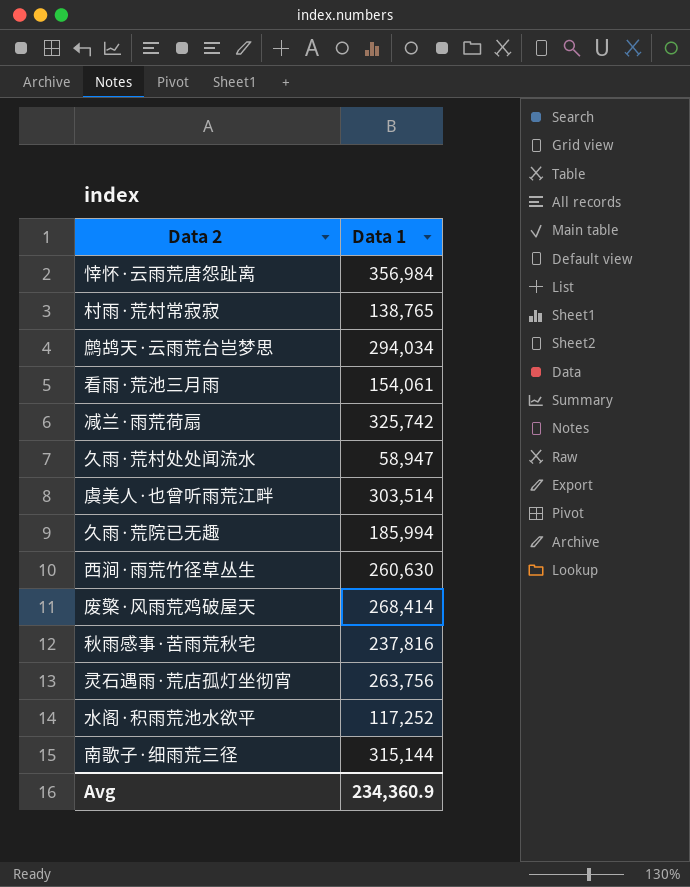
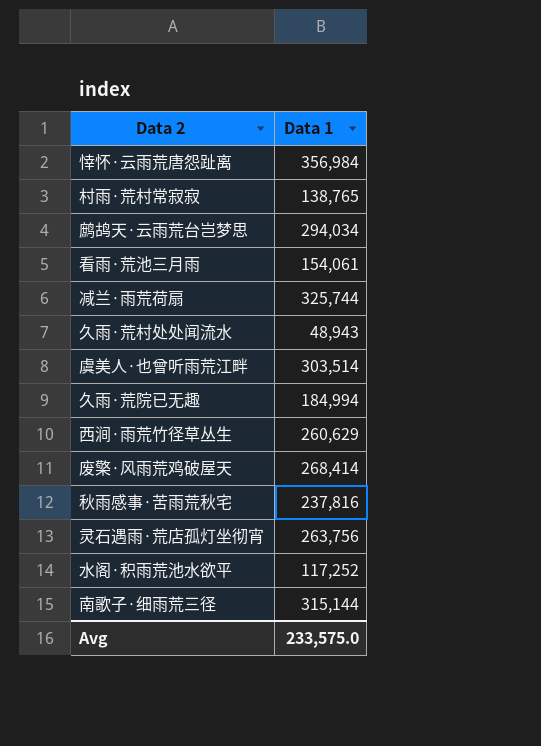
减兰·雨荒荷扇 | Data 1: 325,742 -> 325,744
久雨·荒村处处闻流水 | Data 1: 58,947 -> 48,943
久雨·荒院已无趣 | Data 1: 185,994 -> 184,994
西涧·雨荒竹径草丛生 | Data 1: 260,630 -> 260,629
Avg | Data 1: 234,360.9 -> 233,575.0

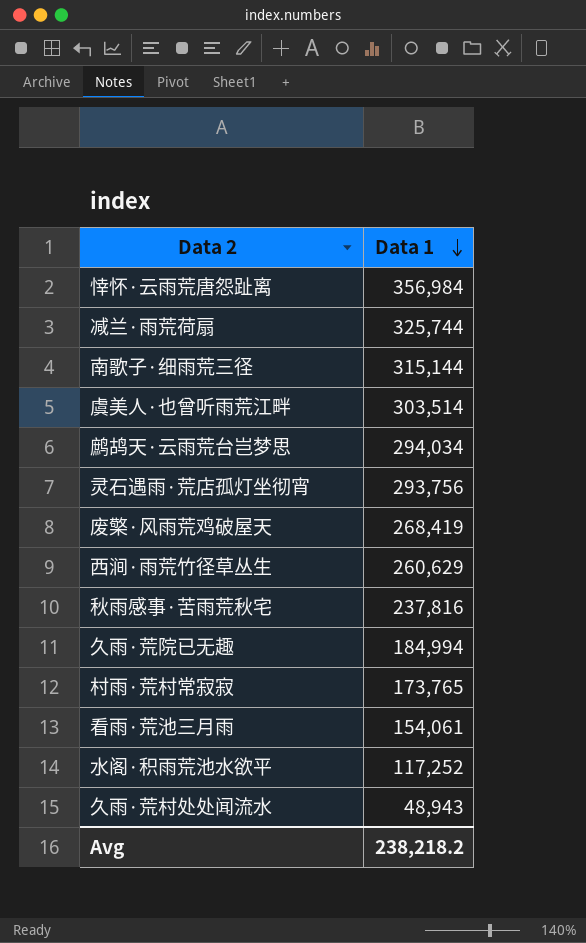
row order: none -> Data 1 descending
灵石遇雨·荒店孤灯坐彻宵 | Data 1: 263,756 -> 293,756
废檠·风雨荒鸡破屋天 | Data 1: 268,414 -> 268,419
村雨·荒村常寂寂 | Data 1: 138,765 -> 173,765
Avg | Data 1: 233,575.0 -> 238,218.2

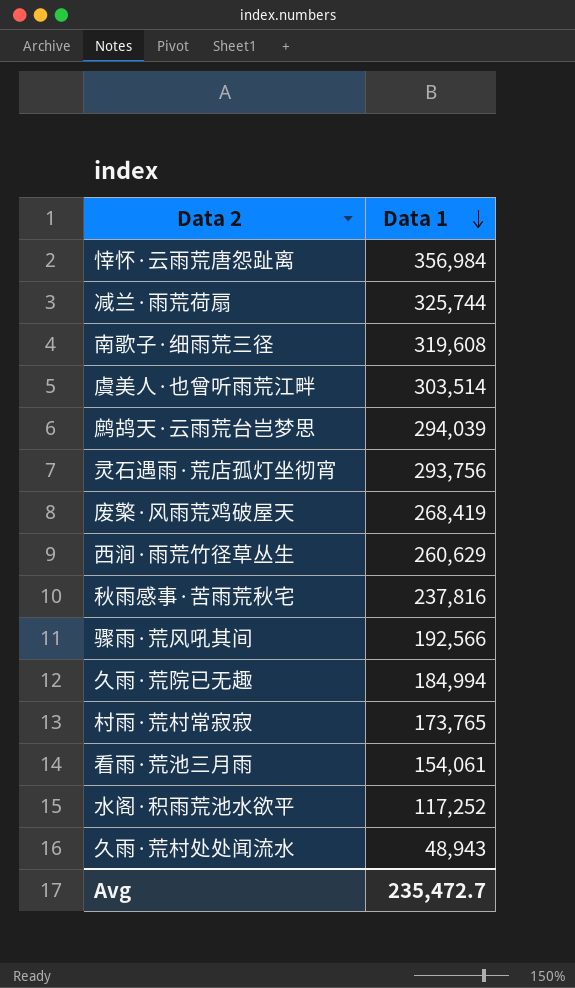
南歌子·细雨荒三径 | Data 1: 315,144 -> 319,608
鹧鸪天·云雨荒台岂梦思 | Data 1: 294,034 -> 294,039
row 骤雨·荒风吼其间: none -> 192,566
Avg | Data 1: 238,218.2 -> 235,472.7

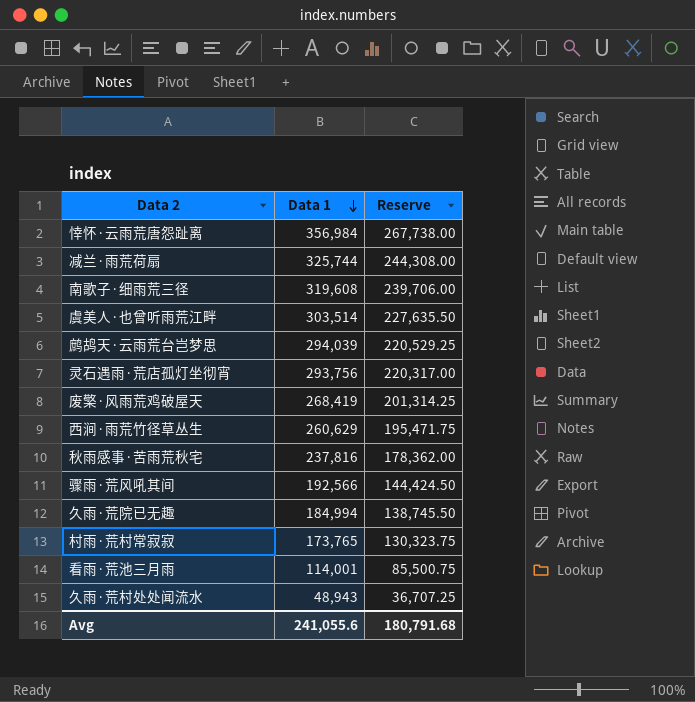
column Reserve | formula: none -> [Data 1] * 0.75
row 水阁·积雨荒池水欲平: 117,252 -> none
看雨·荒池三月雨 | Data 1: 154,061 -> 114,001
Avg | Data 1: 235,472.7 -> 241,055.6

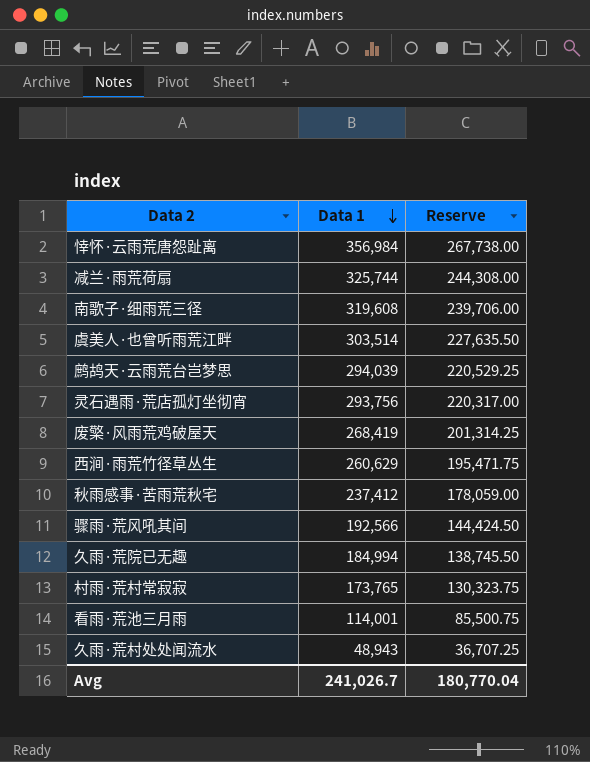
秋雨感事·苦雨荒秋宅 | Data 1: 237,816 -> 237,412
秋雨感事·苦雨荒秋宅 | Reserve: 178,362.00 -> 178,059.00
Avg | Data 1: 241,055.6 -> 241,026.7
Avg | Reserve: 180,791.68 -> 180,770.04

